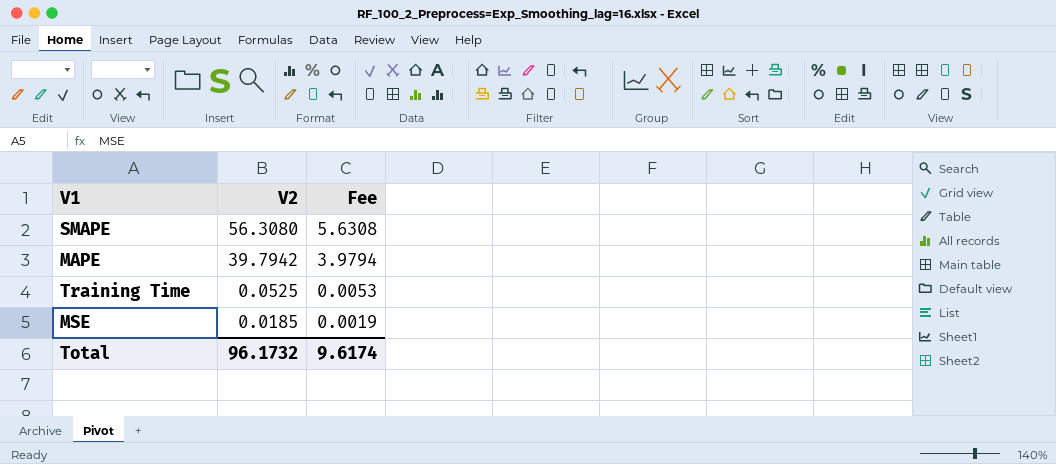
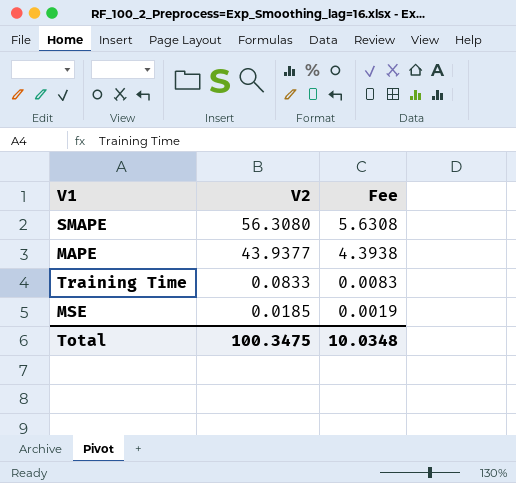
MAPE | V2: 39.7942 -> 43.9377
MAPE | Fee: 3.9794 -> 4.3938
Training Time | V2: 0.0525 -> 0.0833
Training Time | Fee: 0.0053 -> 0.0083
Total | V2: 96.1732 -> 100.3475
Total | Fee: 9.6174 -> 10.0348

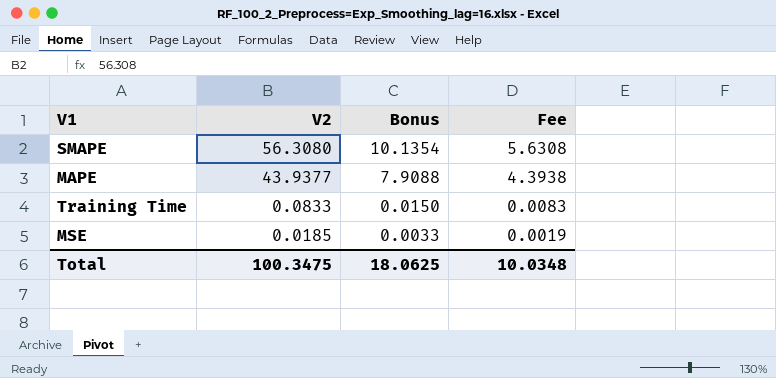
column Bonus | formula: none -> [V2] * 0.18

